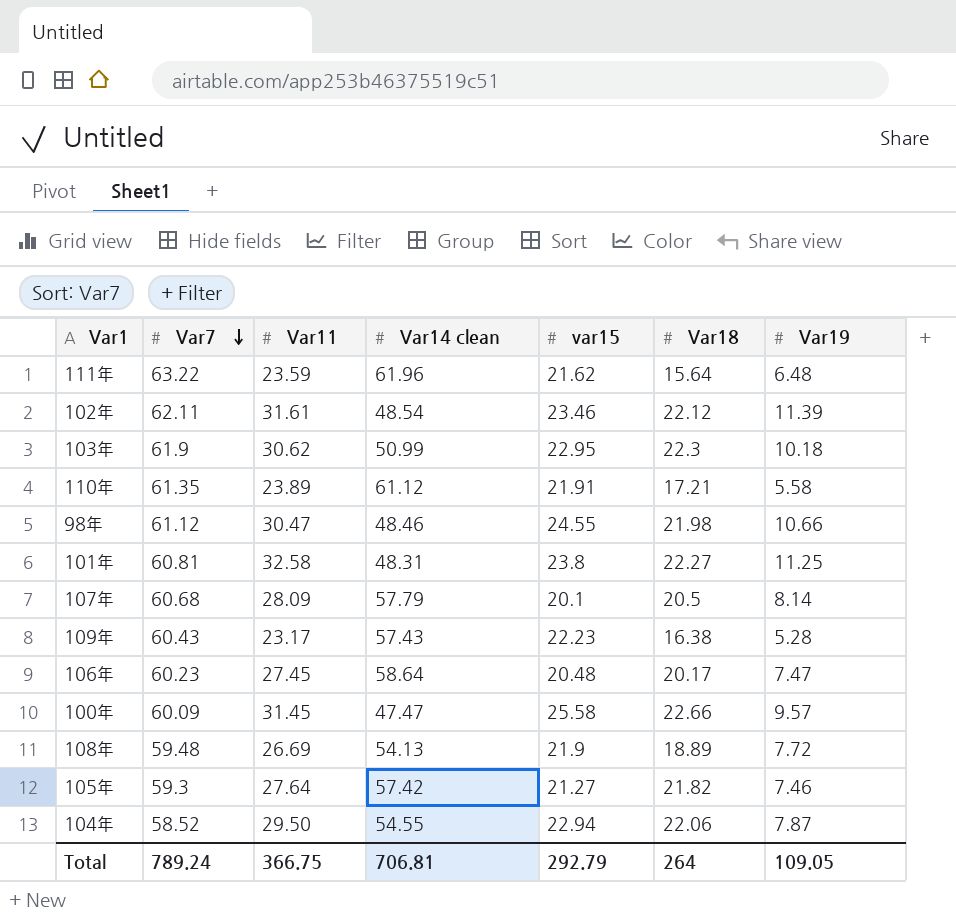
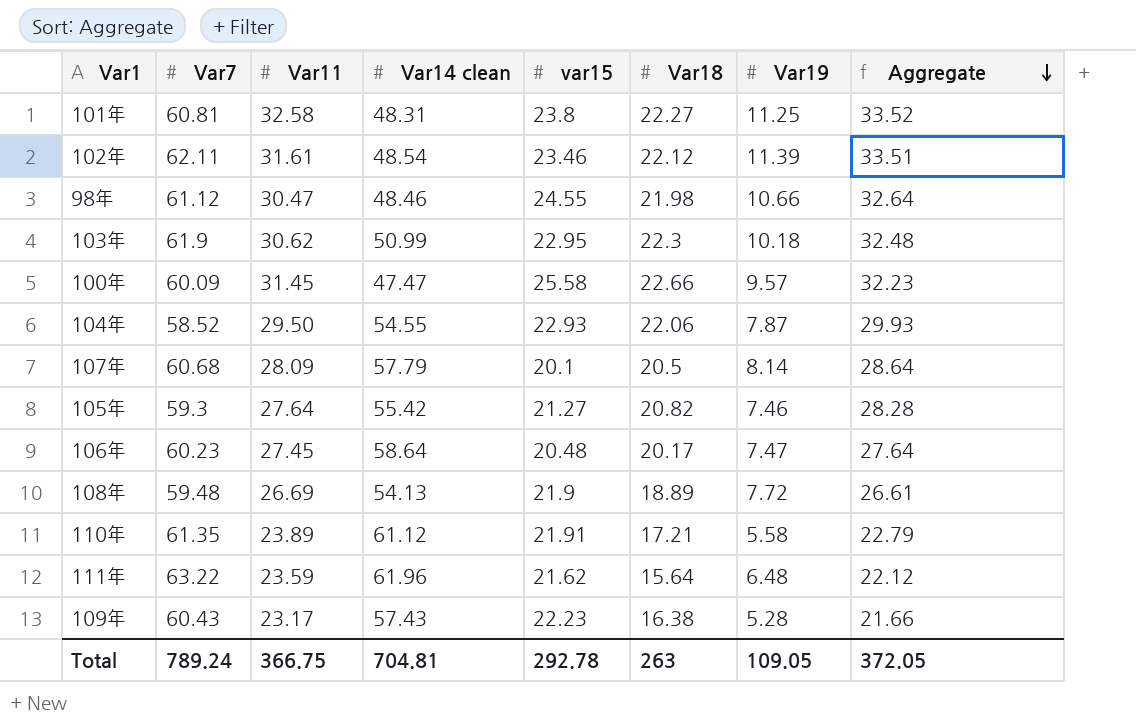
row order: Var7 descending -> Aggregate descending
column Aggregate | formula: none -> [Var18] + [Var19]
104年 | var15: 22.94 -> 22.93
105年 | Var14 clean: 57.42 -> 55.42
105年 | Var18: 21.82 -> 20.82
Total | Var14 clean: 706.81 -> 704.81
Total | var15: 292.79 -> 292.78
Total | Var18: 264 -> 263

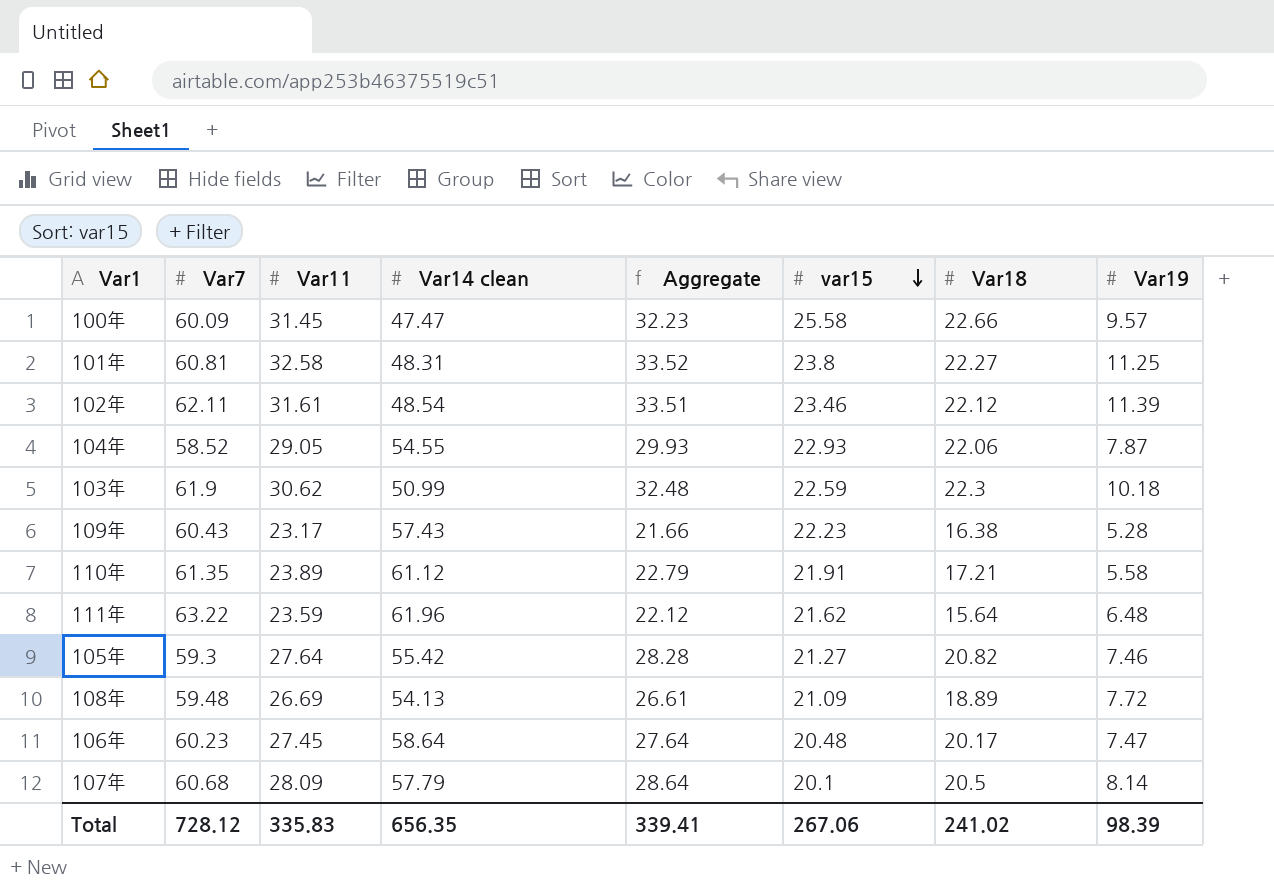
row order: Aggregate descending -> var15 descending
column Aggregate | position: 8 -> 5
row 98年: 61.12 | 30.47 | 48.46 | 24.55 | 21.98 | 10.66 | 32.64 -> none
104年 | Var11: 29.50 -> 29.05
103年 | var15: 22.95 -> 22.59
108年 | var15: 21.9 -> 21.09
Total | Var7: 789.24 -> 728.12
Total | Var11: 366.75 -> 335.83
Total | Var14 clean: 704.81 -> 656.35
Total | Aggregate: 372.05 -> 339.41
Total | var15: 292.78 -> 267.06
Total | Var18: 263 -> 241.02
Total | Var19: 109.05 -> 98.39

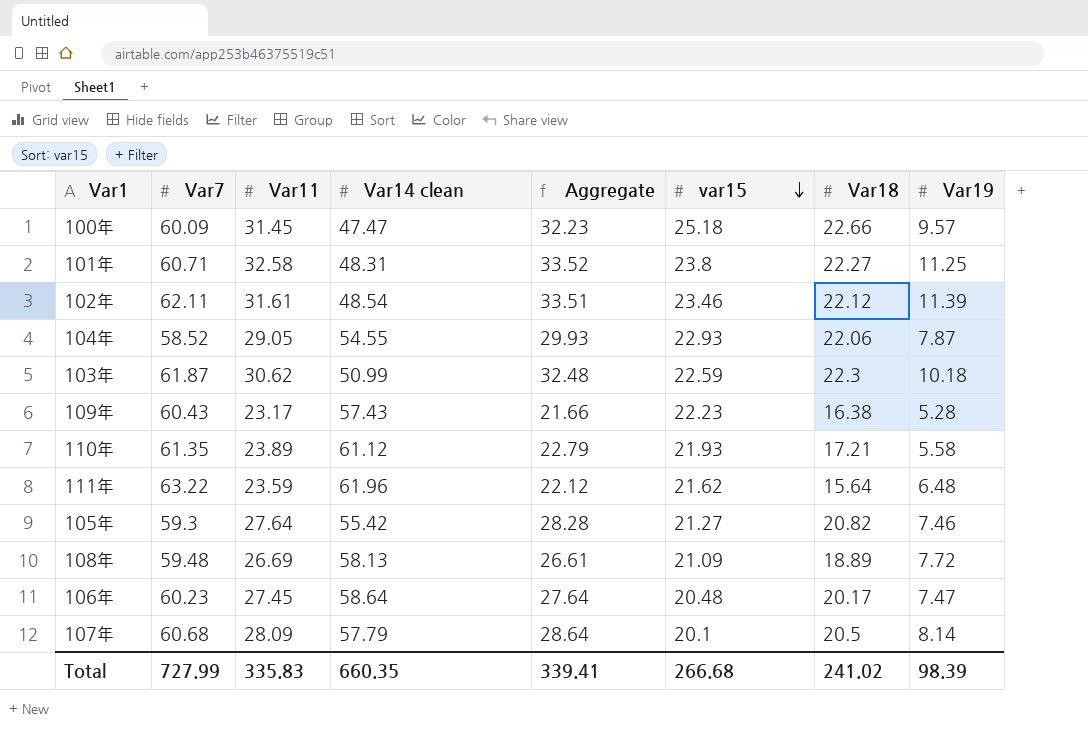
100年 | var15: 25.58 -> 25.18
101年 | Var7: 60.81 -> 60.71
103年 | Var7: 61.9 -> 61.87
110年 | var15: 21.91 -> 21.93
108年 | Var14 clean: 54.13 -> 58.13
Total | Var7: 728.12 -> 727.99
Total | Var14 clean: 656.35 -> 660.35
Total | var15: 267.06 -> 266.68

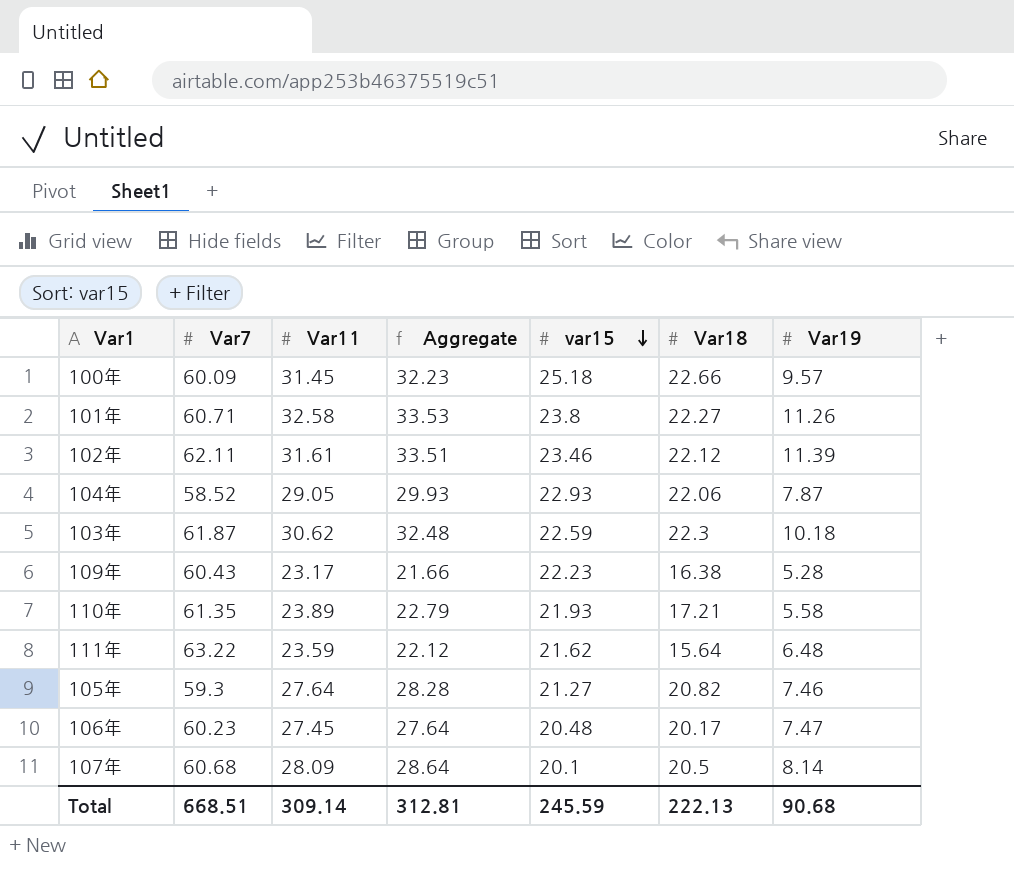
column Var14 clean | position: 4 -> none
row 108年: 59.48 | 26.69 | 58.13 | 26.61 | 21.09 | 18.89 | 7.72 -> none
101年 | Aggregate: 33.52 -> 33.53
101年 | Var19: 11.25 -> 11.26
Total | Var7: 727.99 -> 668.51
Total | Var11: 335.83 -> 309.14
Total | Aggregate: 339.41 -> 312.81
Total | var15: 266.68 -> 245.59
Total | Var18: 241.02 -> 222.13
Total | Var19: 98.39 -> 90.68

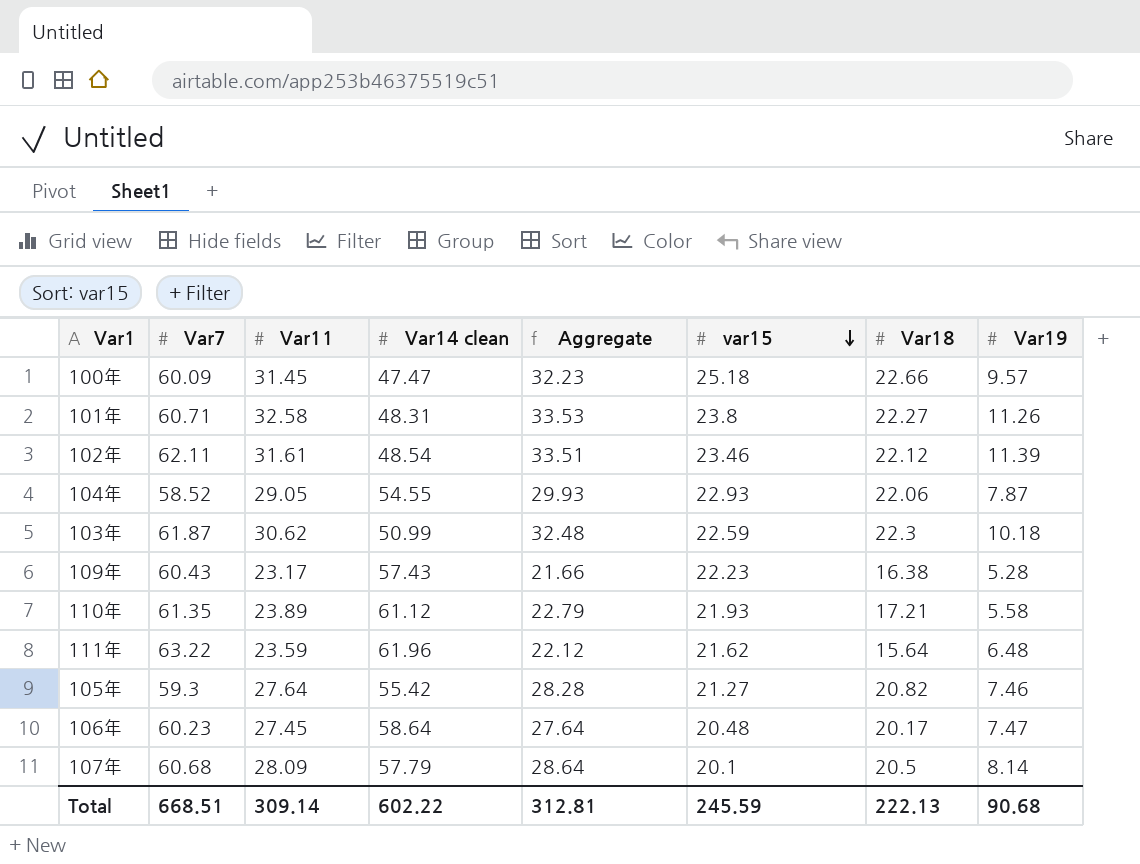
column Var14 clean | position: none -> 4

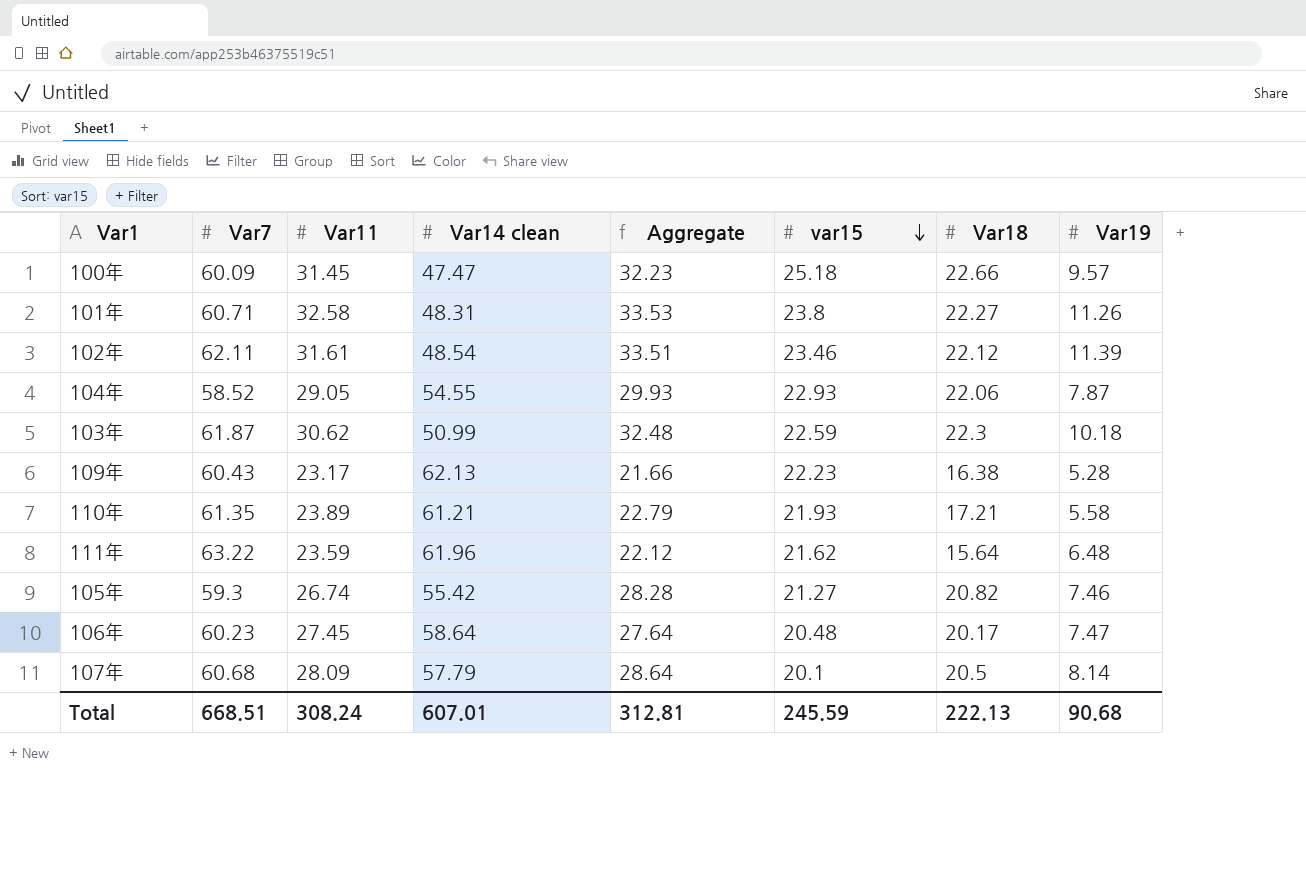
109年 | Var14 clean: 57.43 -> 62.13
110年 | Var14 clean: 61.12 -> 61.21
105年 | Var11: 27.64 -> 26.74
Total | Var11: 309.14 -> 308.24
Total | Var14 clean: 602.22 -> 607.01

